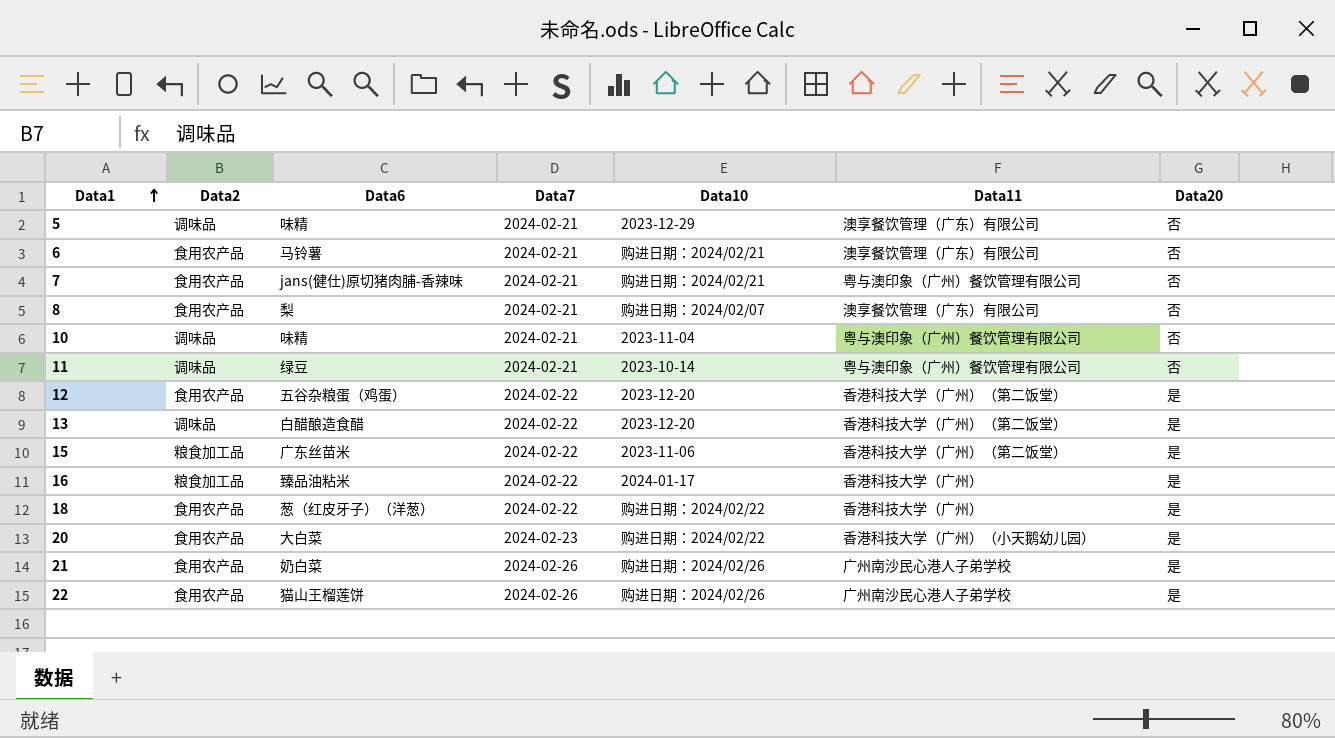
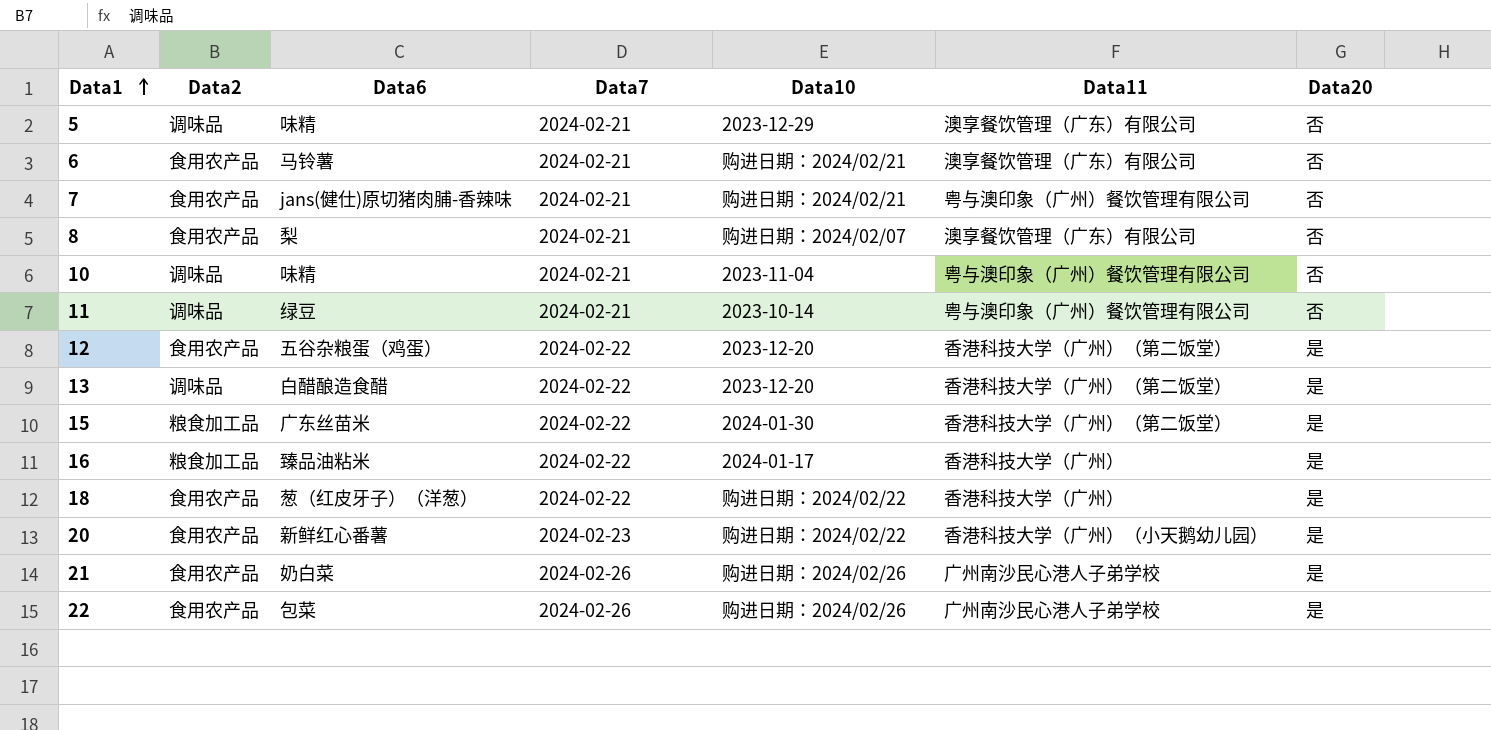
15 | Data10: 2023-11-06 -> 2024-01-30
20 | Data6: 大白菜 -> 新鲜红心番薯
22 | Data6: 猫山王榴莲饼 -> 包菜

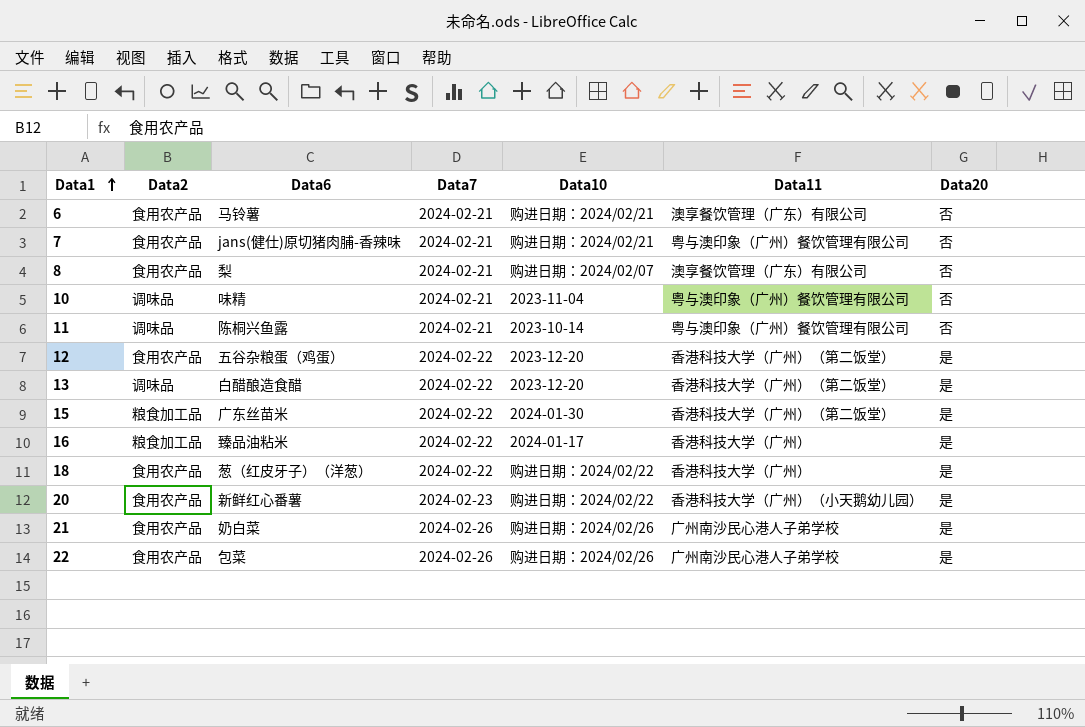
row 5: 调味品 | 味精 | 2024-02-21 | 2023-12-29 | 澳享餐饮管理（广东）有限公司 | 否 -> none
11 | Data6: 绿豆 -> 陈桐兴鱼露

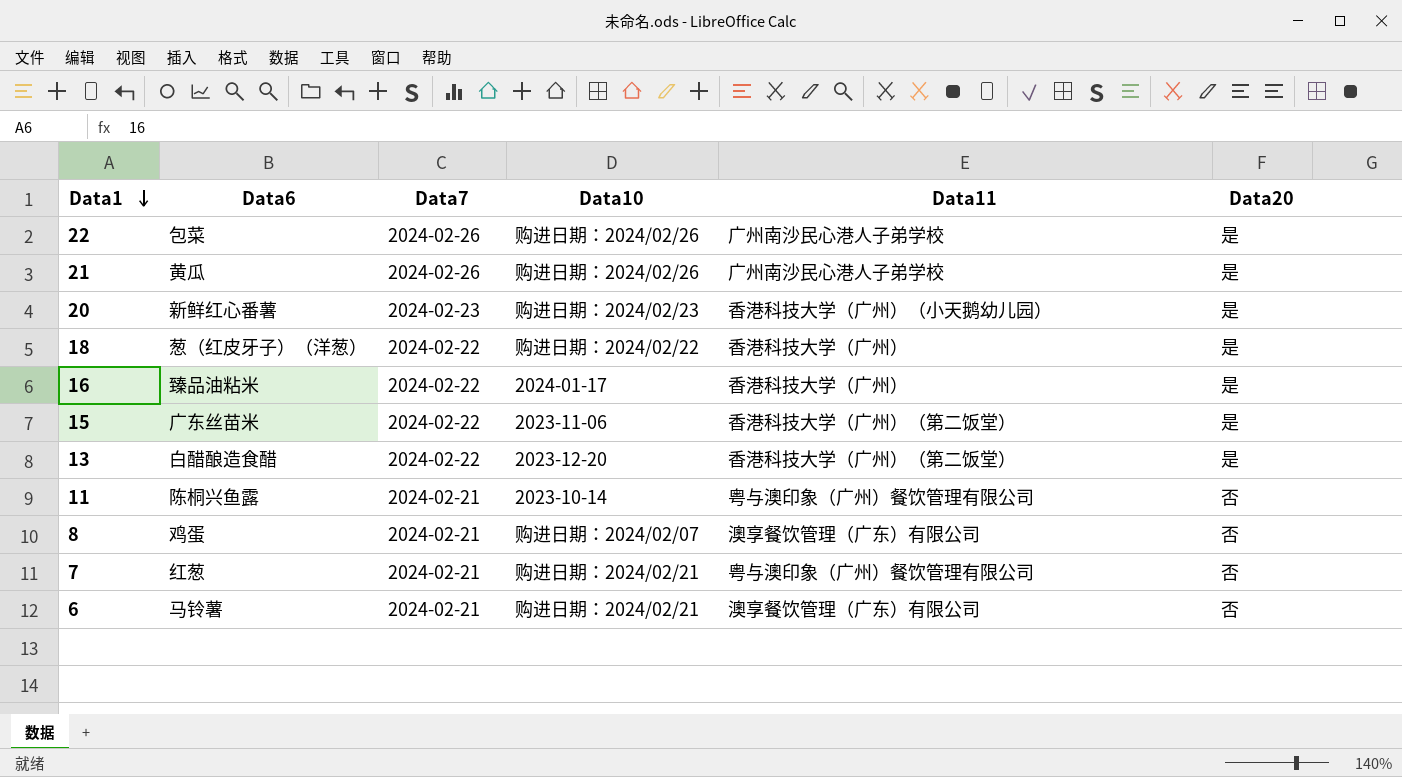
row order: Data1 ascending -> Data1 descending
column Data2 | position: 2 -> none
row 10: 调味品 | 味精 | 2024-02-21 | 2023-11-04 | 粤与澳印象（广州）餐饮管理有限公司 | 否 -> none
row 12: 食用农产品 | 五谷杂粮蛋（鸡蛋） | 2024-02-22 | 2023-12-20 | 香港科技大学（广州）（第二饭堂） | 是 -> none
21 | Data6: 奶白菜 -> 黄瓜
20 | Data10: 购进日期：2024/02/22 -> 购进日期：2024/02/23
15 | Data10: 2024-01-30 -> 2023-11-06
8 | Data6: 梨 -> 鸡蛋
7 | Data6: jans(健仕)原切猪肉脯-香辣味 -> 红葱

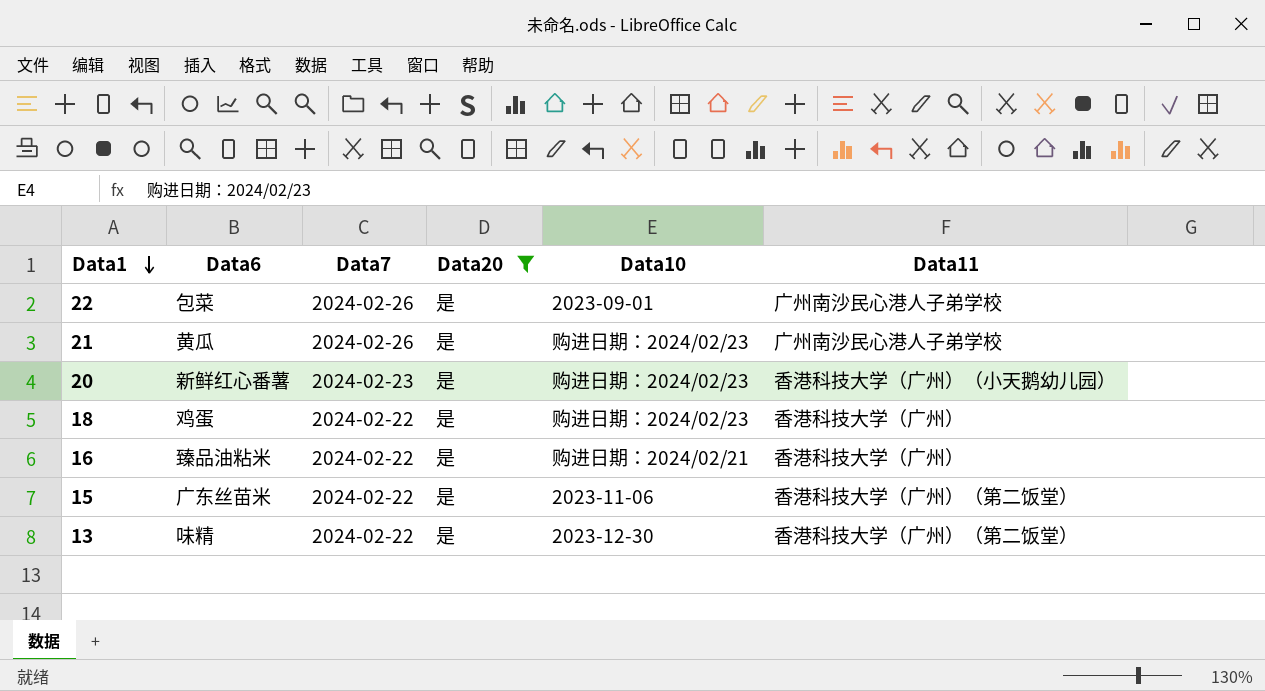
filter: none -> Data20 = 是
column Data20 | position: 6 -> 4
22 | Data10: 购进日期：2024/02/26 -> 2023-09-01
21 | Data10: 购进日期：2024/02/26 -> 购进日期：2024/02/23
18 | Data6: 葱（红皮牙子）（洋葱） -> 鸡蛋
18 | Data10: 购进日期：2024/02/22 -> 购进日期：2024/02/23
16 | Data10: 2024-01-17 -> 购进日期：2024/02/21
13 | Data6: 白醋酿造食醋 -> 味精
13 | Data10: 2023-12-20 -> 2023-12-30

